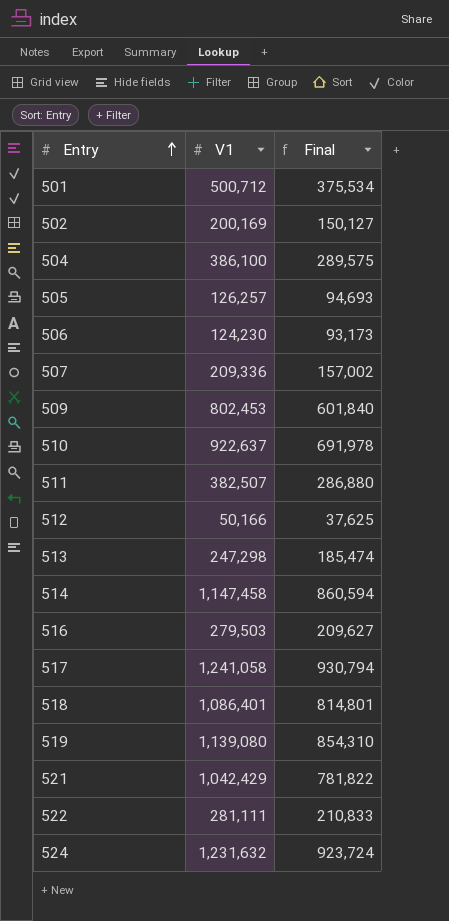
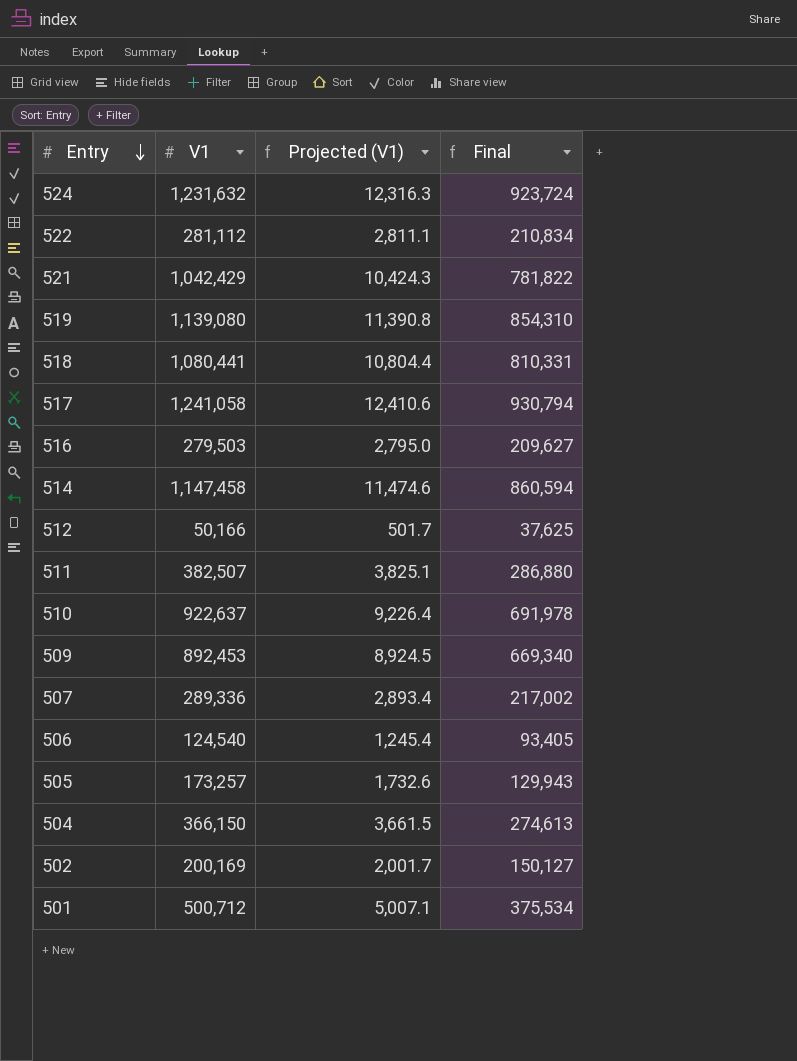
row order: Entry ascending -> Entry descending
column Projected (V1) | formula: none -> [V1] * 0.01
row 513: 247,298 | 185,474 -> none
522 | V1: 281,111 -> 281,112
522 | Final: 210,833 -> 210,834
518 | V1: 1,086,401 -> 1,080,441
518 | Final: 814,801 -> 810,331
509 | V1: 802,453 -> 892,453
509 | Final: 601,840 -> 669,340
507 | V1: 209,336 -> 289,336
507 | Final: 157,002 -> 217,002
506 | V1: 124,230 -> 124,540
506 | Final: 93,173 -> 93,405
505 | V1: 126,257 -> 173,257
505 | Final: 94,693 -> 129,943
504 | V1: 386,100 -> 366,150
504 | Final: 289,575 -> 274,613

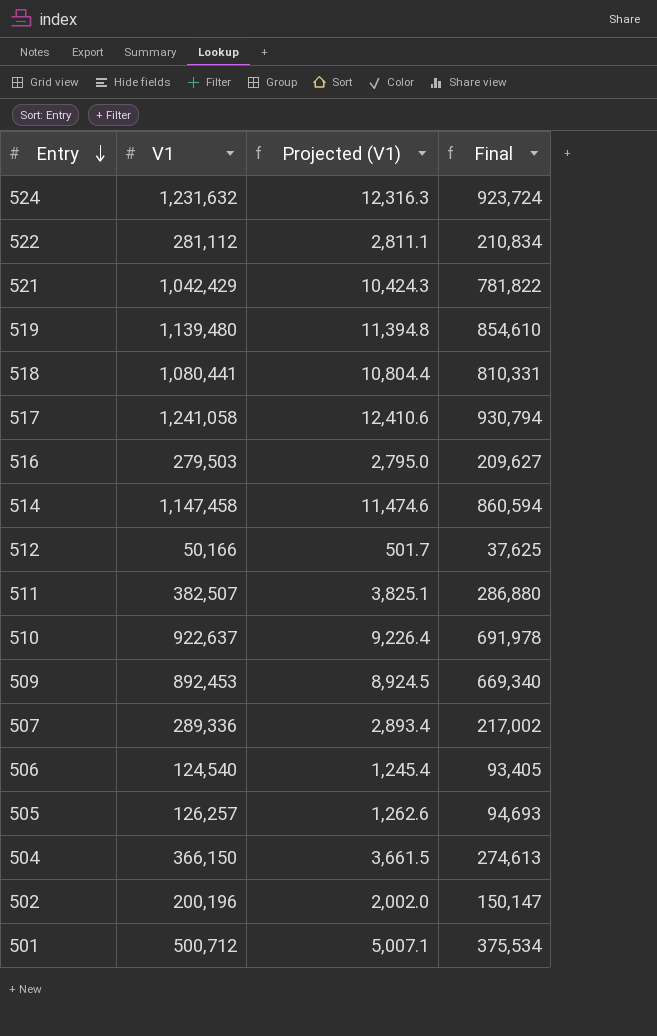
519 | V1: 1,139,080 -> 1,139,480
519 | Projected (V1): 11,390.8 -> 11,394.8
519 | Final: 854,310 -> 854,610
505 | V1: 173,257 -> 126,257
505 | Projected (V1): 1,732.6 -> 1,262.6
505 | Final: 129,943 -> 94,693
502 | V1: 200,169 -> 200,196
502 | Projected (V1): 2,001.7 -> 2,002.0
502 | Final: 150,127 -> 150,147

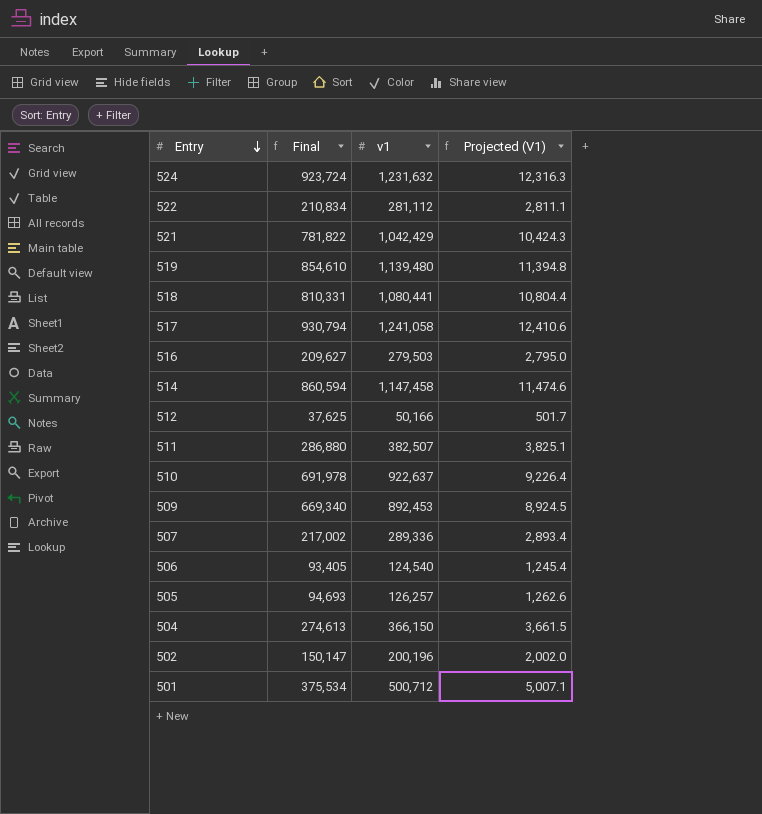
column Final | position: 4 -> 2
column name: V1 -> v1

